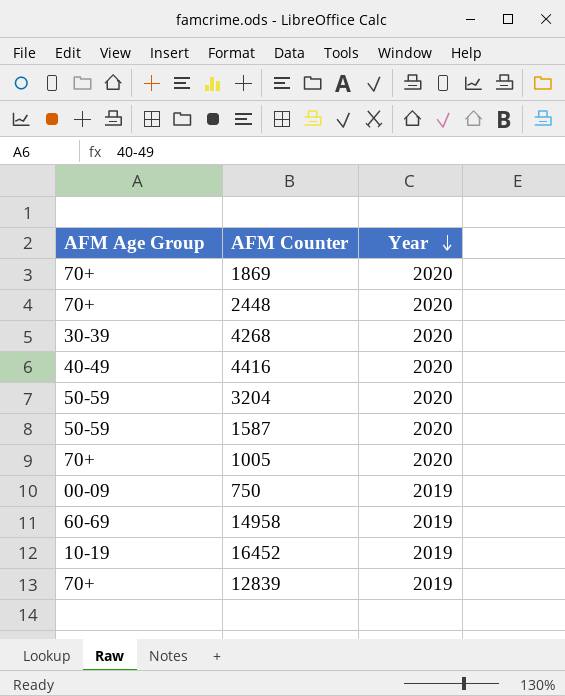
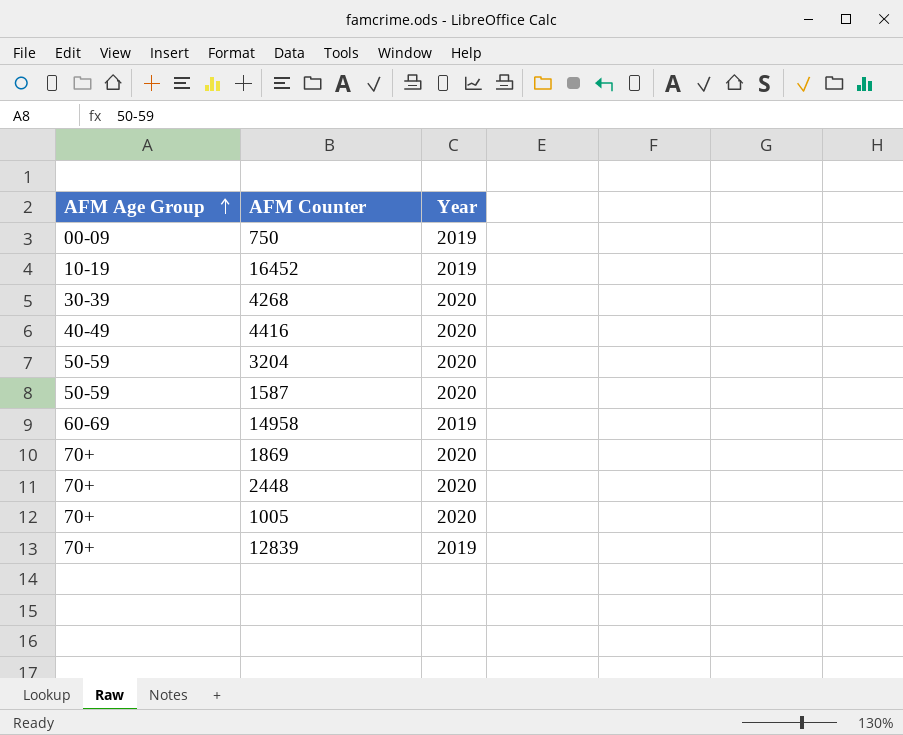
row order: Year descending -> AFM Age Group ascending

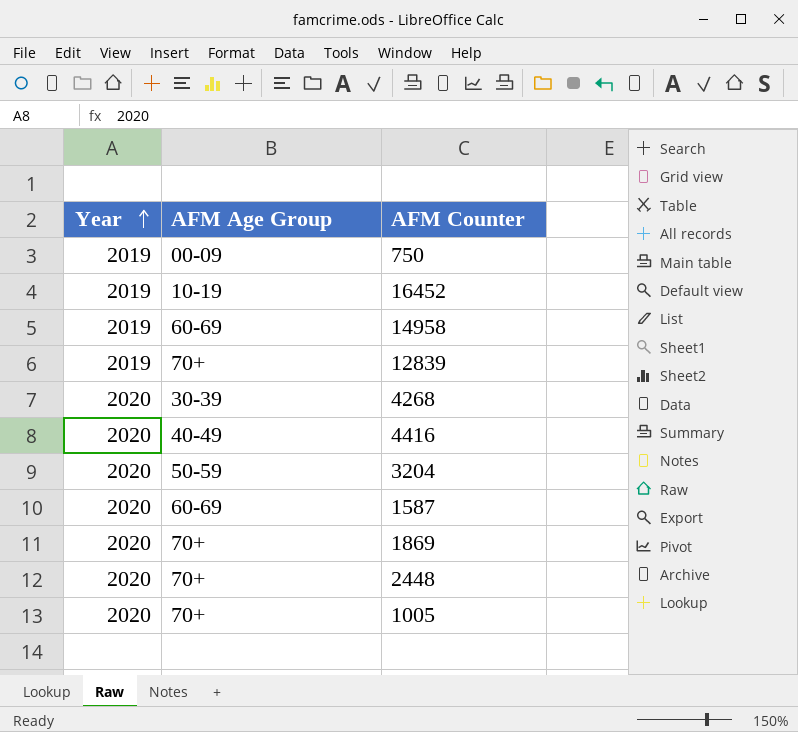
row order: AFM Age Group ascending -> Year ascending
column Year | position: 3 -> 1
1587 | AFM Age Group: 50-59 -> 60-69

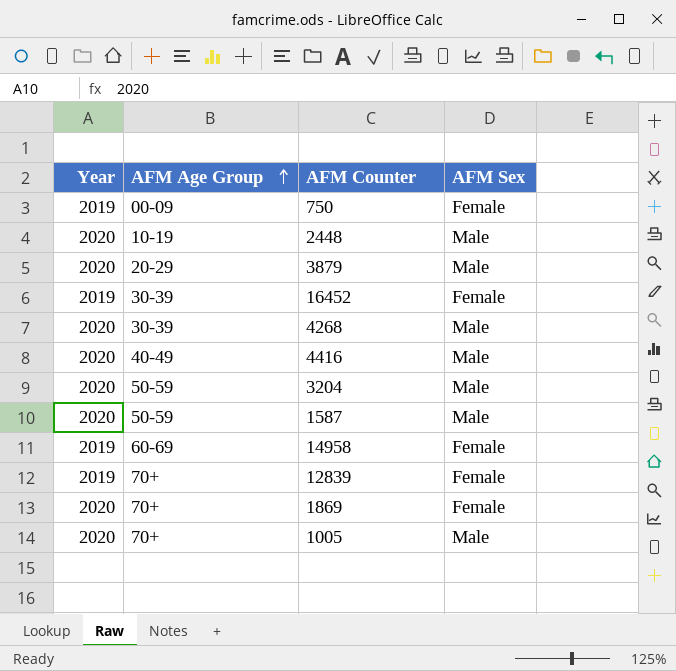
row order: Year ascending -> AFM Age Group ascending
column AFM Sex | position: none -> 4
2448 | AFM Age Group: 70+ -> 10-19
row 3879: none -> 2020 | 20-29 | Male
16452 | AFM Age Group: 10-19 -> 30-39
1587 | AFM Age Group: 60-69 -> 50-59

